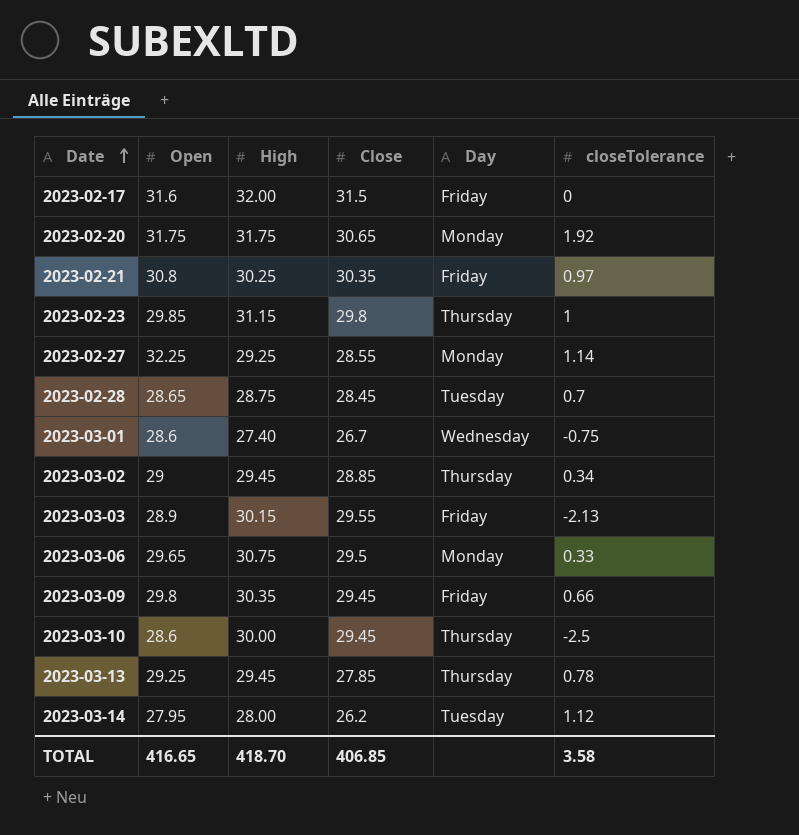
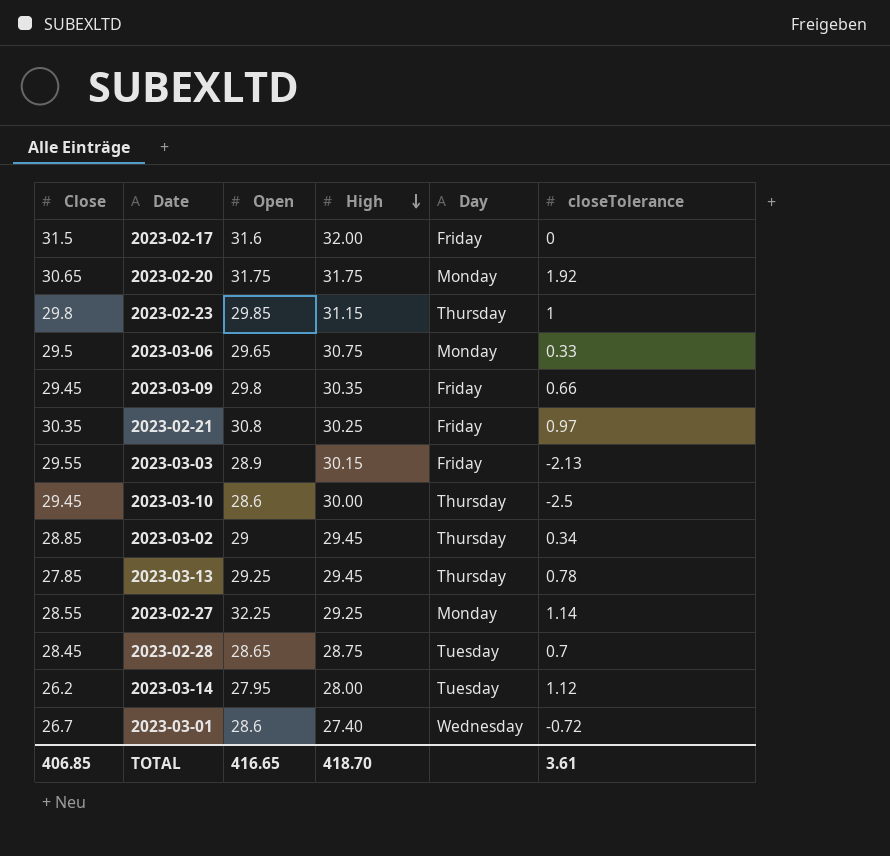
row order: Date ascending -> High descending
column Close | position: 4 -> 1
2023-03-01 | closeTolerance: -0.75 -> -0.72
TOTAL | closeTolerance: 3.58 -> 3.61

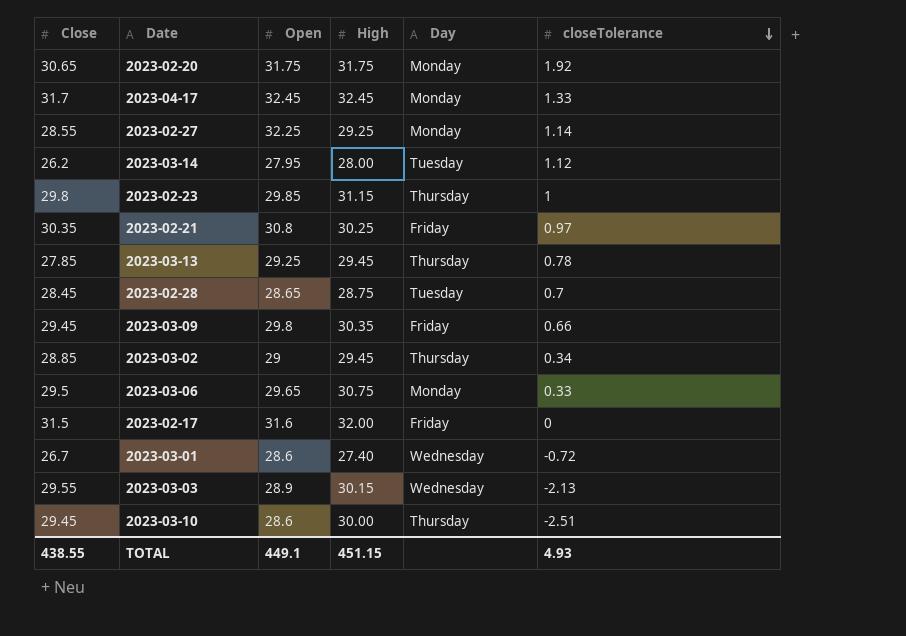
row order: High descending -> closeTolerance descending
row 2023-04-17: none -> 31.7 | 32.45 | 32.45 | Monday | 1.33
2023-03-03 | Day: Friday -> Wednesday
2023-03-10 | closeTolerance: -2.5 -> -2.51
TOTAL | Close: 406.85 -> 438.55
TOTAL | Open: 416.65 -> 449.1
TOTAL | High: 418.70 -> 451.15
TOTAL | closeTolerance: 3.61 -> 4.93

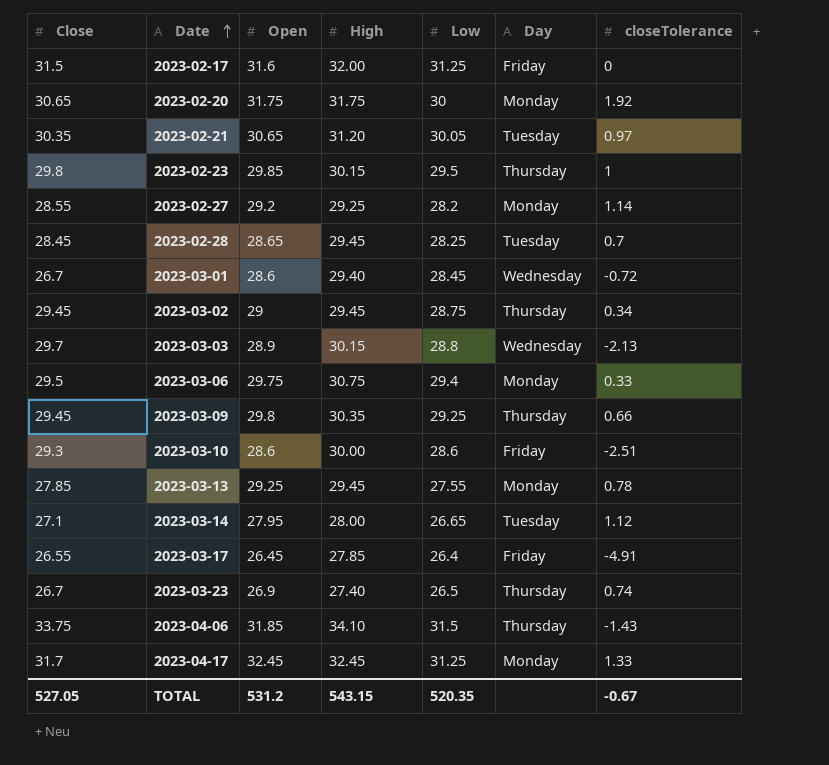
row order: closeTolerance descending -> Date ascending
column Low | position: none -> 5
2023-02-21 | Open: 30.8 -> 30.65
2023-02-21 | High: 30.25 -> 31.20
2023-02-21 | Day: Friday -> Tuesday
2023-02-23 | High: 31.15 -> 30.15
2023-02-27 | Open: 32.25 -> 29.2
2023-02-28 | High: 28.75 -> 29.45
2023-03-01 | High: 27.40 -> 29.40
2023-03-02 | Close: 28.85 -> 29.45
2023-03-03 | Close: 29.55 -> 29.7
2023-03-06 | Open: 29.65 -> 29.75
2023-03-09 | Day: Friday -> Thursday
2023-03-10 | Close: 29.45 -> 29.3
2023-03-10 | Day: Thursday -> Friday
2023-03-13 | Day: Thursday -> Monday
2023-03-14 | Close: 26.2 -> 27.1
row 2023-03-17: none -> 26.55 | 26.45 | 27.85 | 26.4 | Friday | -4.91
row 2023-03-23: none -> 26.7 | 26.9 | 27.40 | 26.5 | Thursday | 0.74
row 2023-04-06: none -> 33.75 | 31.85 | 34.10 | 31.5 | Thursday | -1.43
TOTAL | Close: 438.55 -> 527.05
TOTAL | Open: 449.1 -> 531.2
TOTAL | High: 451.15 -> 543.15
TOTAL | closeTolerance: 4.93 -> -0.67

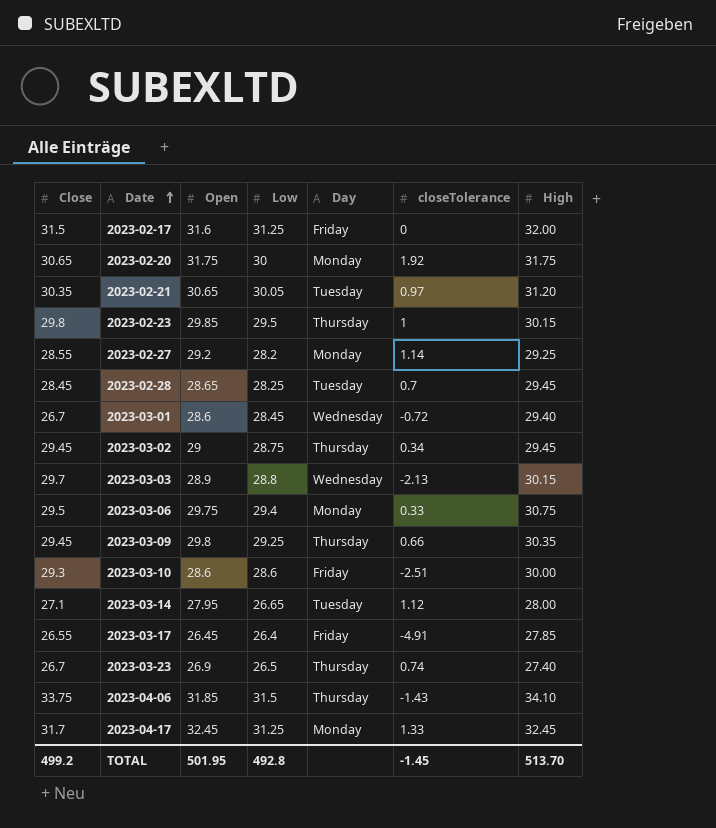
column High | position: 4 -> 7
row 2023-03-13: 27.85 | 29.25 | 29.45 | 27.55 | Monday | 0.78 -> none
TOTAL | Close: 527.05 -> 499.2
TOTAL | Open: 531.2 -> 501.95
TOTAL | Low: 520.35 -> 492.8
TOTAL | closeTolerance: -0.67 -> -1.45
TOTAL | High: 543.15 -> 513.70

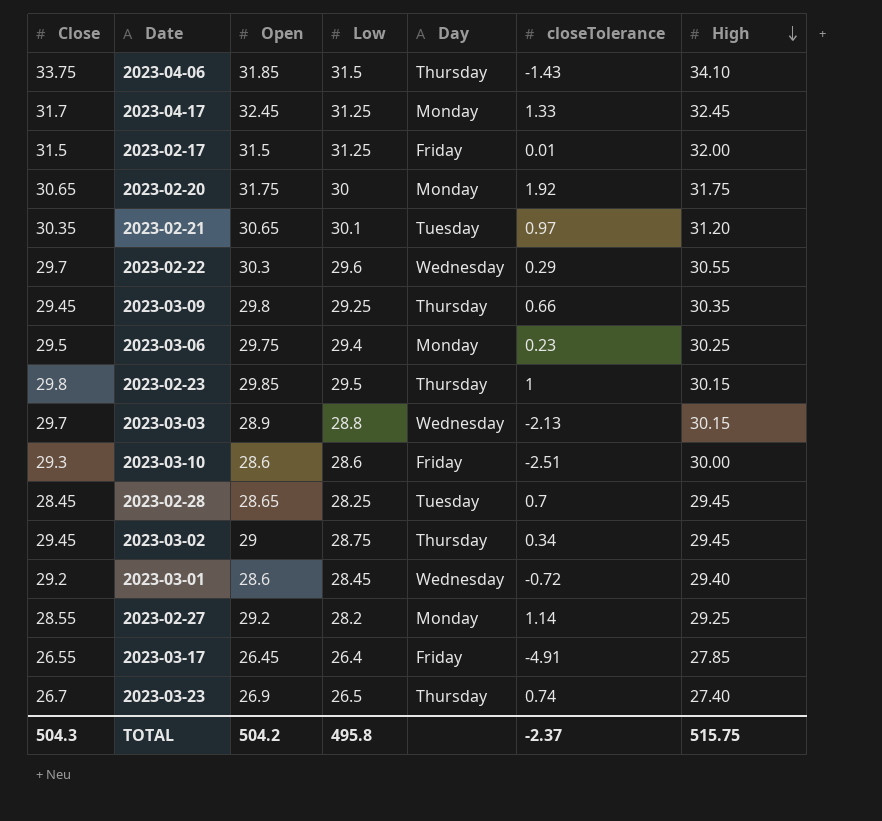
row order: Date ascending -> High descending
row 2023-03-14: 27.1 | 27.95 | 26.65 | Tuesday | 1.12 | 28.00 -> none
2023-02-17 | Open: 31.6 -> 31.5
2023-02-17 | closeTolerance: 0 -> 0.01
2023-02-21 | Low: 30.05 -> 30.1
row 2023-02-22: none -> 29.7 | 30.3 | 29.6 | Wednesday | 0.29 | 30.55
2023-03-06 | closeTolerance: 0.33 -> 0.23
2023-03-06 | High: 30.75 -> 30.25
2023-03-01 | Close: 26.7 -> 29.2
TOTAL | Close: 499.2 -> 504.3
TOTAL | Open: 501.95 -> 504.2
TOTAL | Low: 492.8 -> 495.8
TOTAL | closeTolerance: -1.45 -> -2.37
TOTAL | High: 513.70 -> 515.75

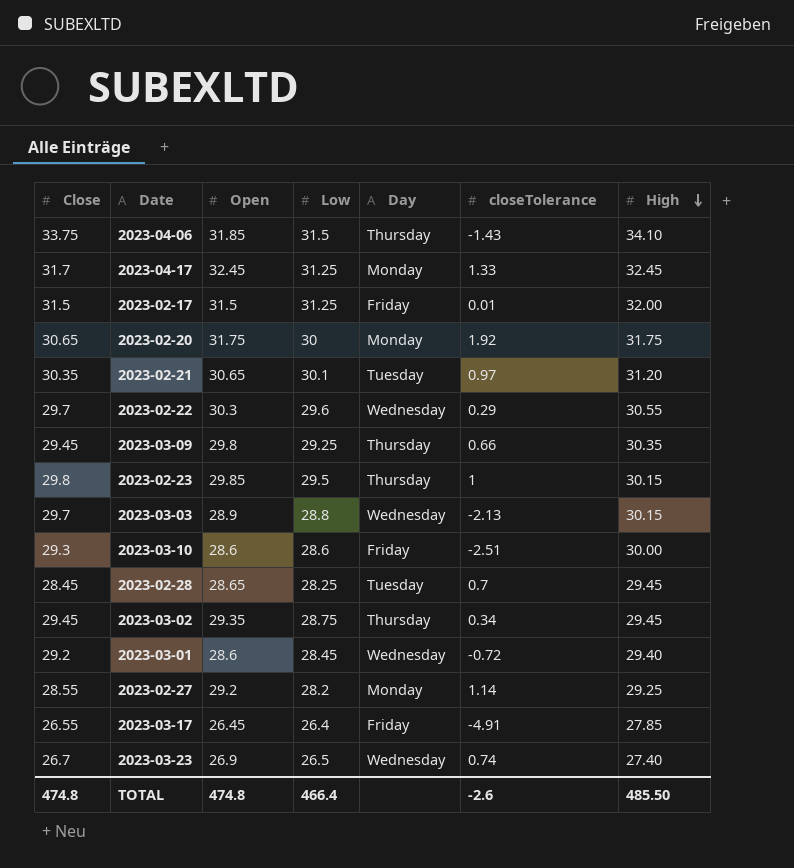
row 2023-03-06: 29.5 | 29.75 | 29.4 | Monday | 0.23 | 30.25 -> none
2023-03-02 | Open: 29 -> 29.35
2023-03-23 | Day: Thursday -> Wednesday
TOTAL | Close: 504.3 -> 474.8
TOTAL | Open: 504.2 -> 474.8
TOTAL | Low: 495.8 -> 466.4
TOTAL | closeTolerance: -2.37 -> -2.6
TOTAL | High: 515.75 -> 485.50

